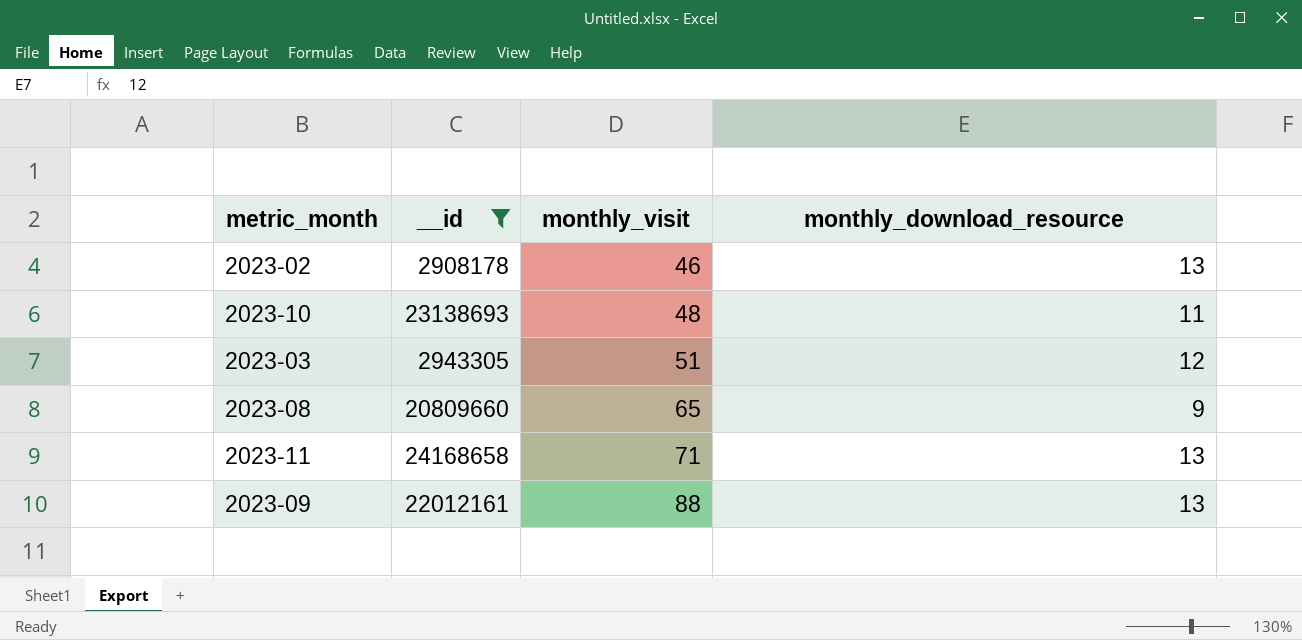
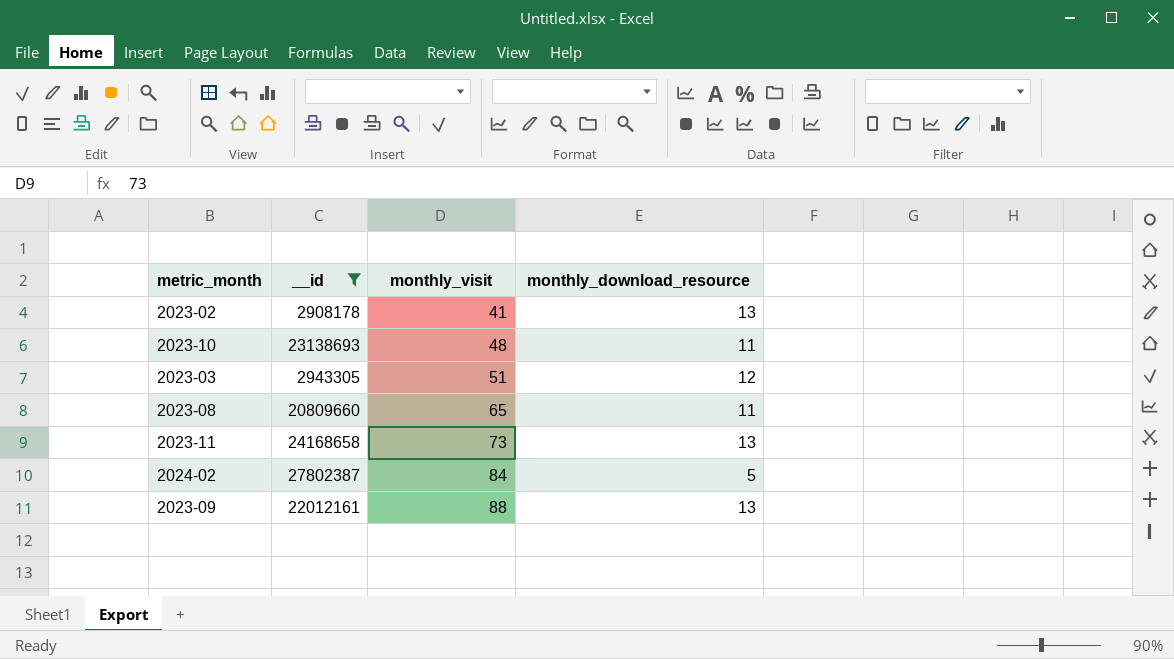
2023-02 | monthly_visit: 46 -> 41
2023-08 | monthly_download_resource: 9 -> 11
2023-11 | monthly_visit: 71 -> 73
row 2024-02: none -> 27802387 | 84 | 5

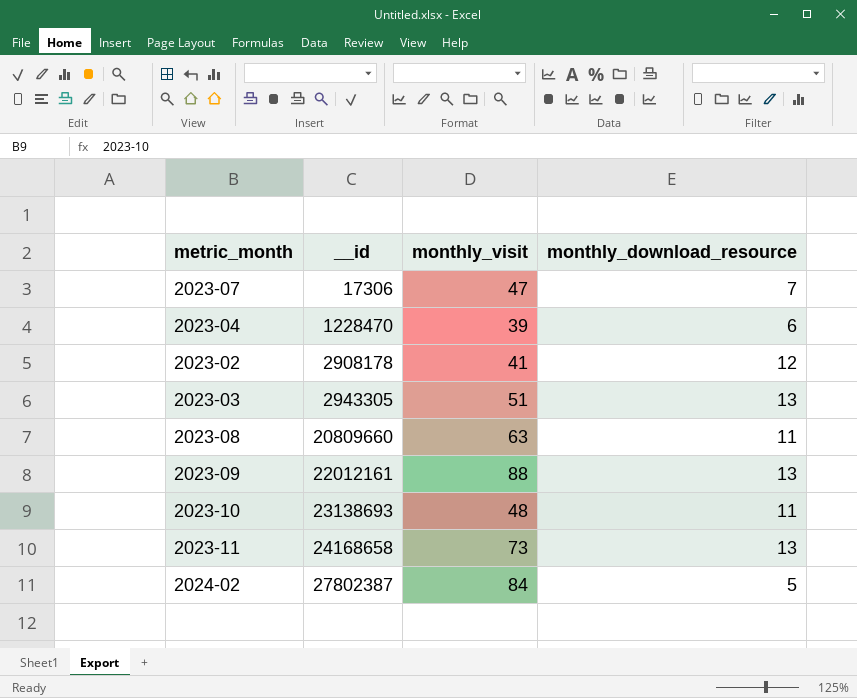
filter: __id >= 2908178 -> none
row order: monthly_visit ascending -> __id ascending
2023-02 | monthly_download_resource: 13 -> 12
2023-03 | monthly_download_resource: 12 -> 13
2023-08 | monthly_visit: 65 -> 63

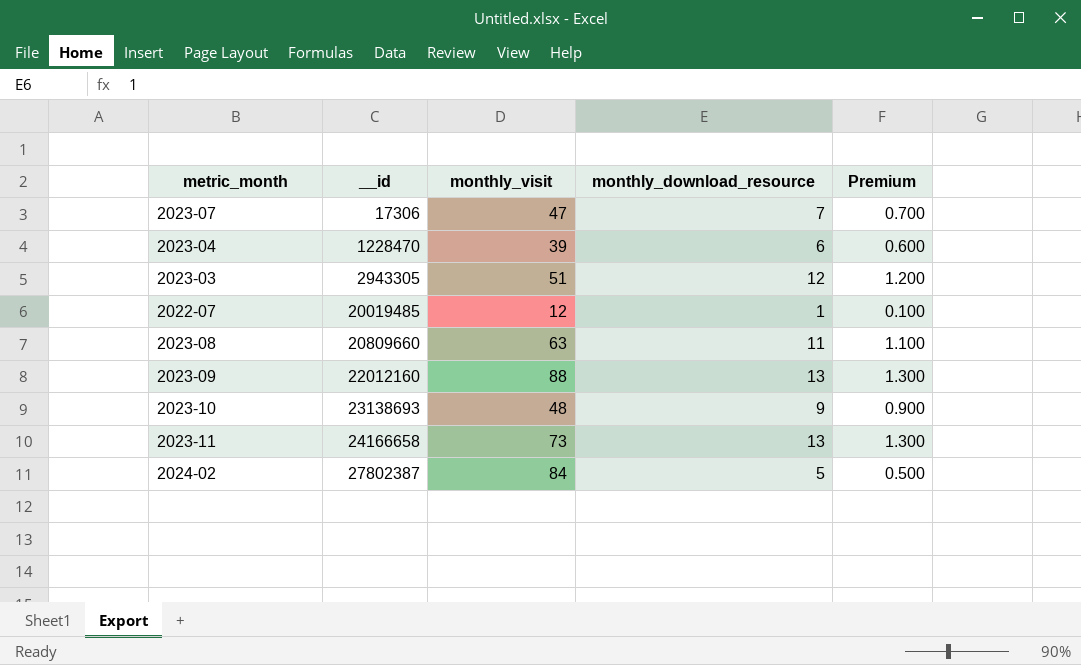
column Premium | formula: none -> [monthly_download_resource] * 0.1
row 2023-02: 2908178 | 41 | 12 -> none
2023-03 | monthly_download_resource: 13 -> 12
row 2022-07: none -> 20019485 | 12 | 1 | 0.100
2023-09 | __id: 22012161 -> 22012160
2023-10 | monthly_download_resource: 11 -> 9
2023-11 | __id: 24168658 -> 24166658

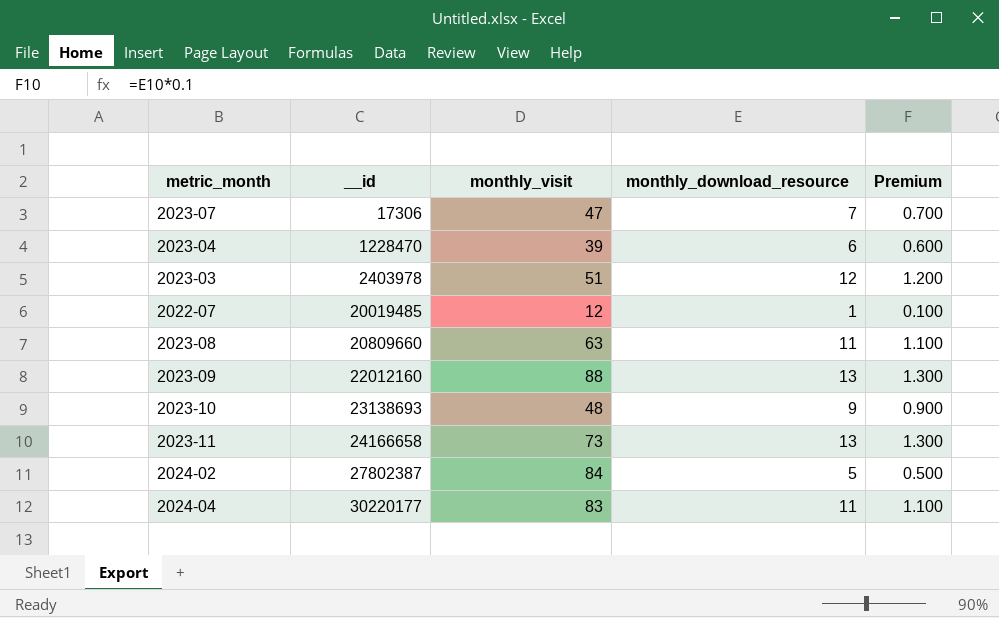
2023-03 | __id: 2943305 -> 2403978
row 2024-04: none -> 30220177 | 83 | 11 | 1.100

